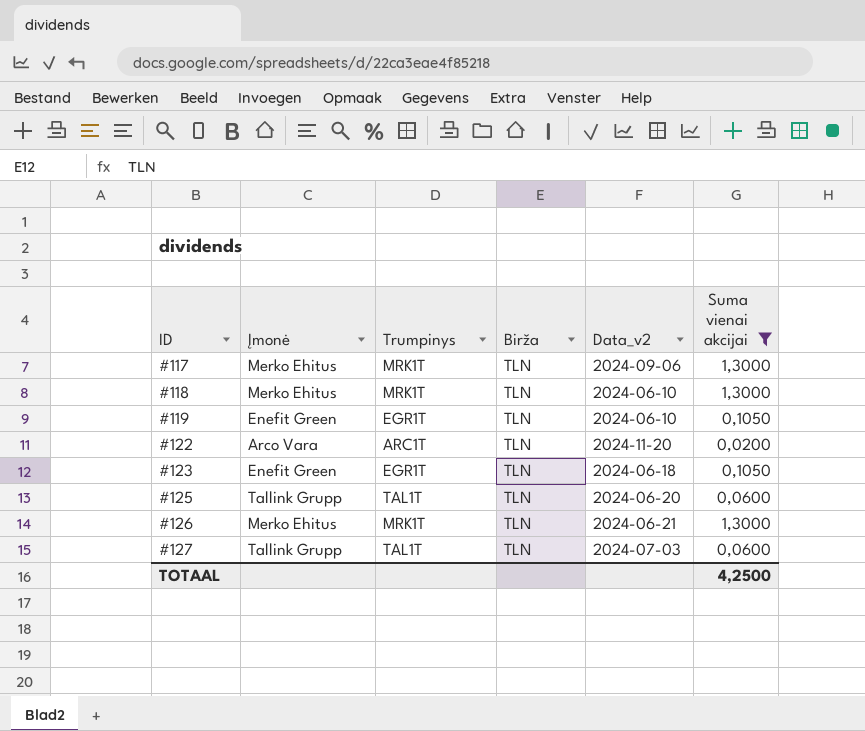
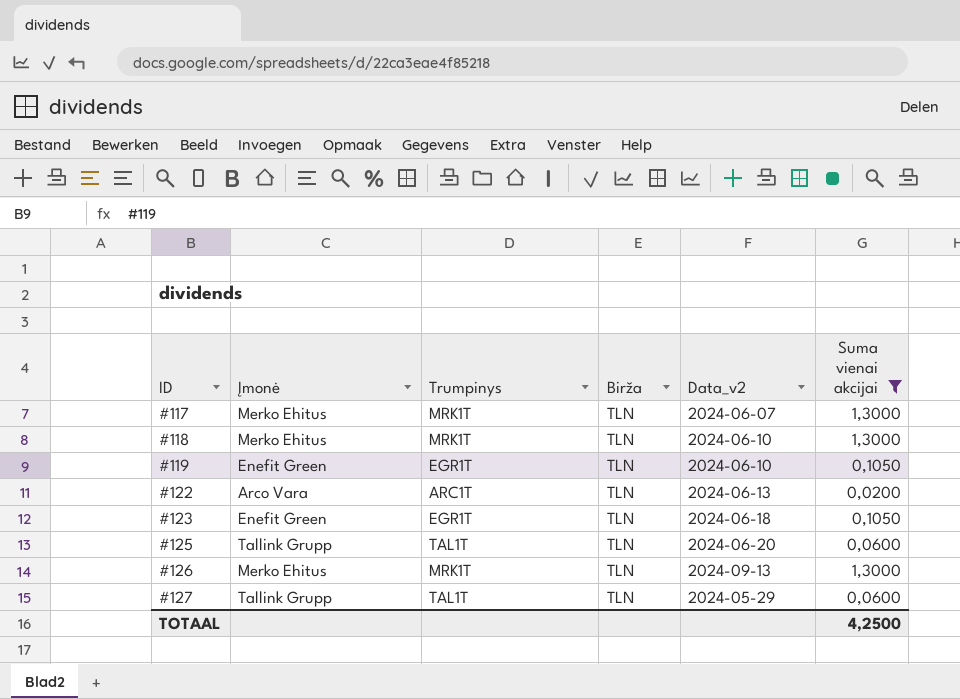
#117 | Data_v2: 2024-09-06 -> 2024-06-07
#122 | Data_v2: 2024-11-20 -> 2024-06-13
#126 | Data_v2: 2024-06-21 -> 2024-09-13
#127 | Data_v2: 2024-07-03 -> 2024-05-29

